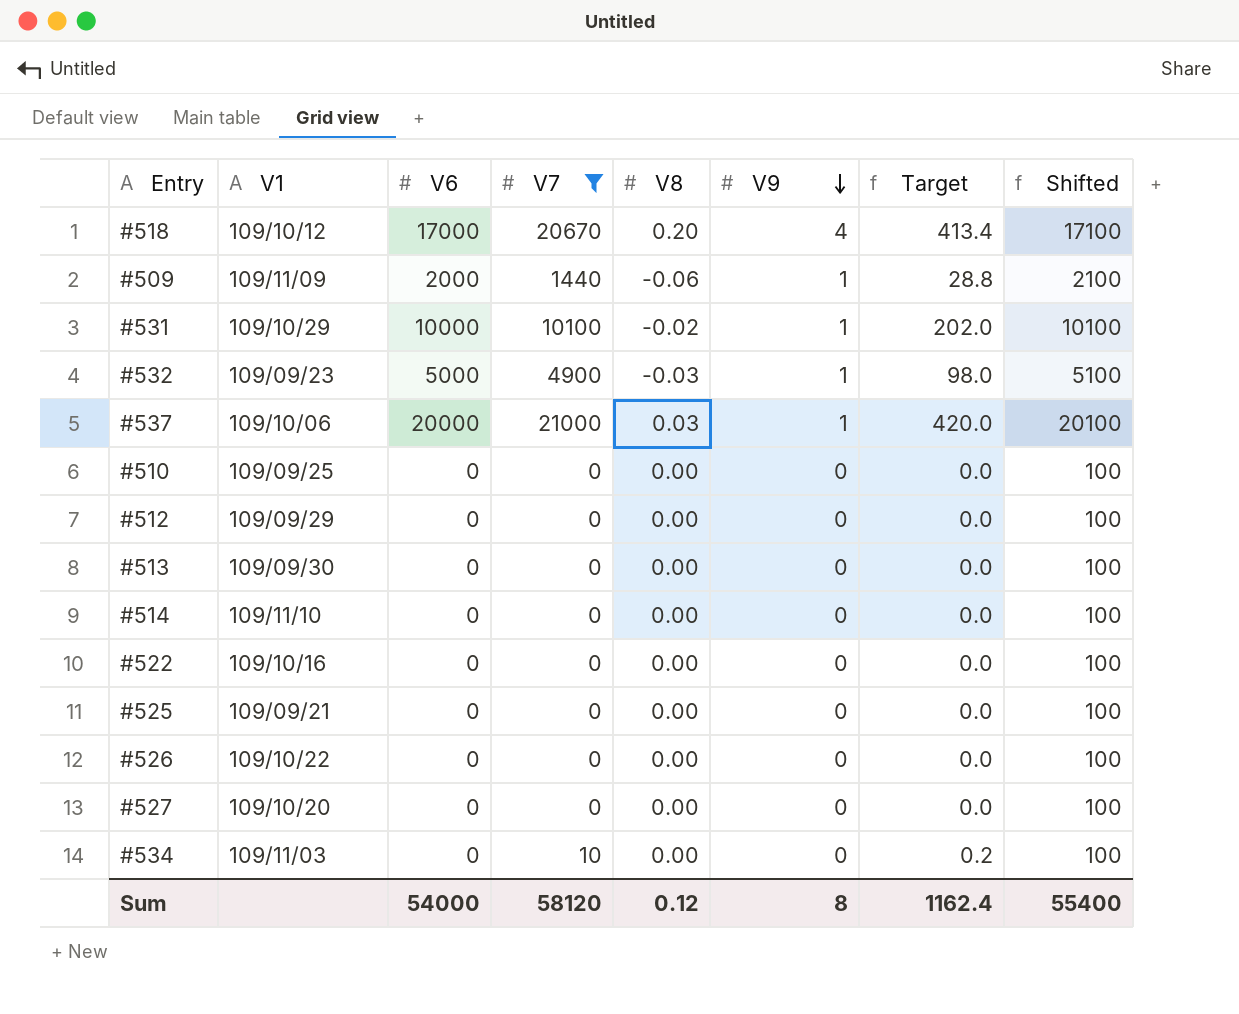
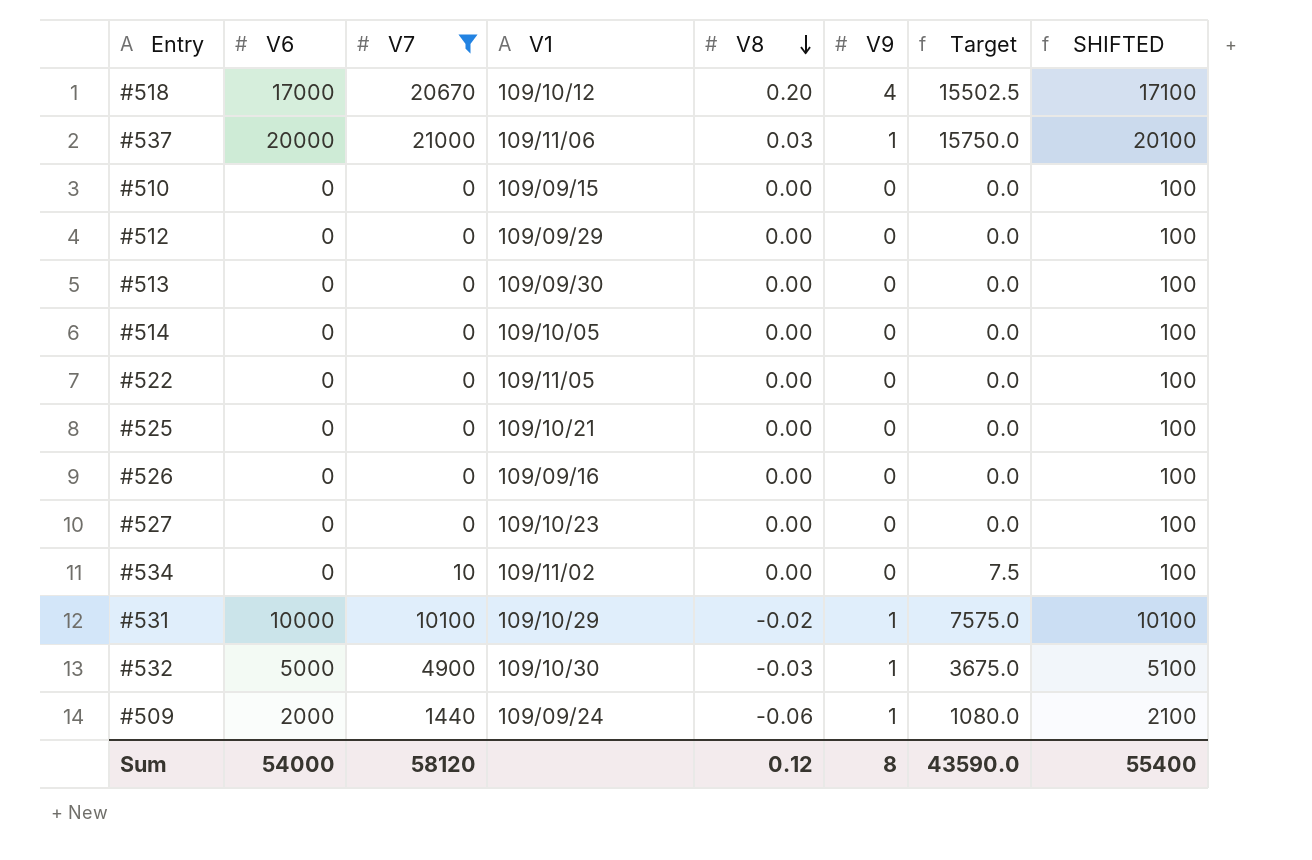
row order: V9 descending -> V8 descending
column V1 | position: 2 -> 4
column Target | formula: [V7] * 0.02 -> [V7] * 0.75
column name: Shifted -> SHIFTED
#537 | V1: 109/10/06 -> 109/11/06
#510 | V1: 109/09/25 -> 109/09/15
#514 | V1: 109/11/10 -> 109/10/05
#522 | V1: 109/10/16 -> 109/11/05
#525 | V1: 109/09/21 -> 109/10/21
#526 | V1: 109/10/22 -> 109/09/16
#527 | V1: 109/10/20 -> 109/10/23
#534 | V1: 109/11/03 -> 109/11/02
#532 | V1: 109/09/23 -> 109/10/30
#509 | V1: 109/11/09 -> 109/09/24
Sum | Target: 1162.4 -> 43590.0

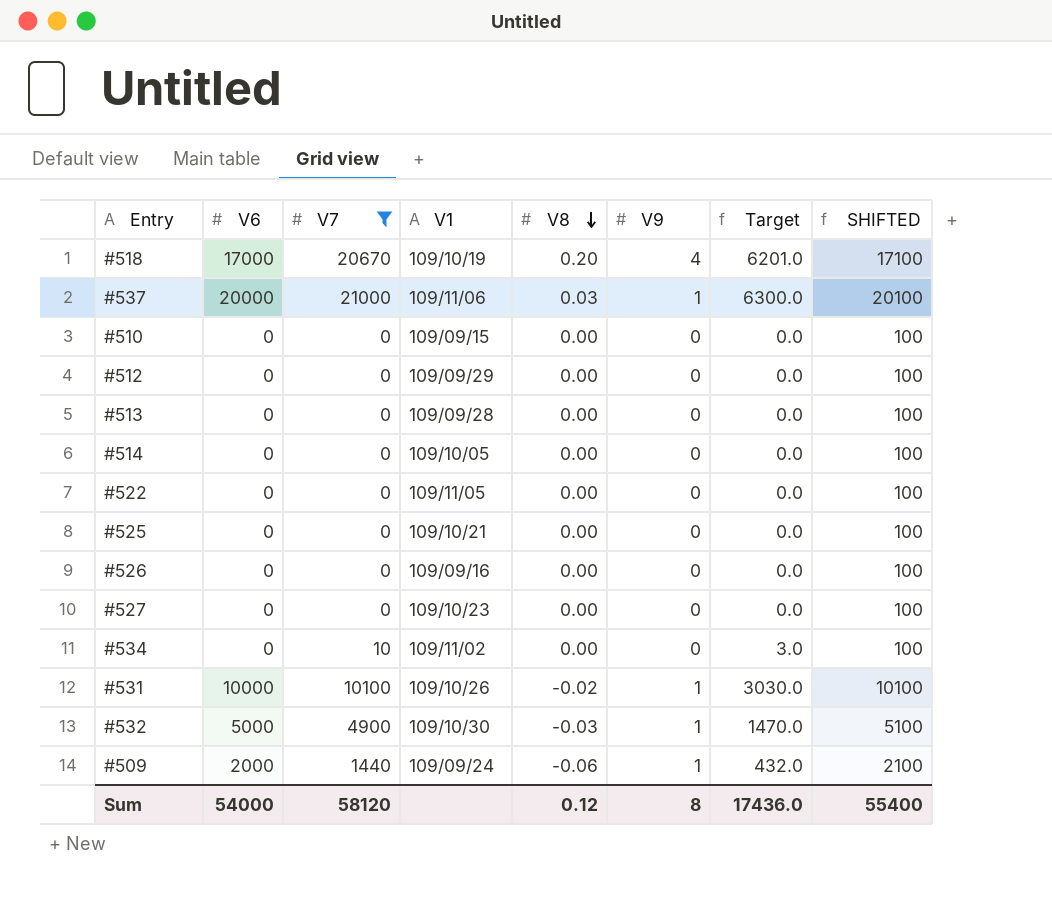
column Target | formula: [V7] * 0.75 -> [V7] * 0.3
#518 | V1: 109/10/12 -> 109/10/19
#513 | V1: 109/09/30 -> 109/09/28
#531 | V1: 109/10/29 -> 109/10/26
Sum | Target: 43590.0 -> 17436.0

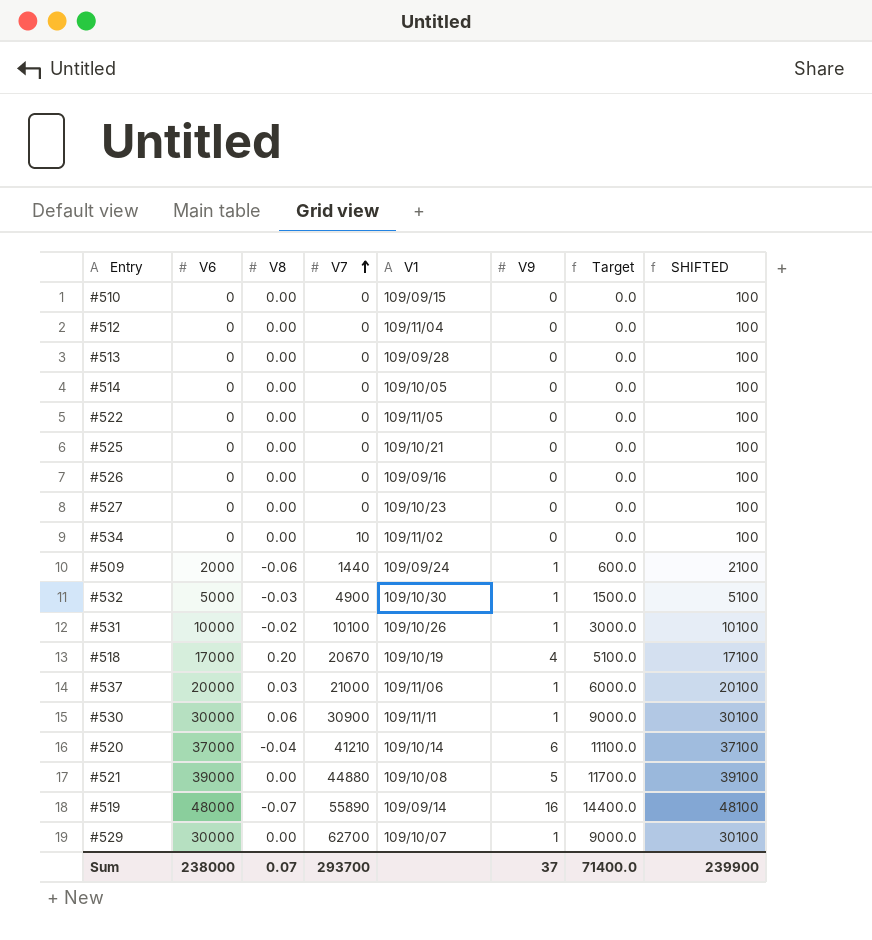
filter: V7 <= 21000 -> none
row order: V8 descending -> V7 ascending
column V8 | position: 5 -> 3
column Target | formula: [V7] * 0.3 -> [V6] * 0.3
#512 | V1: 109/09/29 -> 109/11/04
Sum | V6: 54000 -> 238000
Sum | V8: 0.12 -> 0.07
Sum | V7: 58120 -> 293700
Sum | V9: 8 -> 37
Sum | Target: 17436.0 -> 71400.0
Sum | SHIFTED: 55400 -> 239900

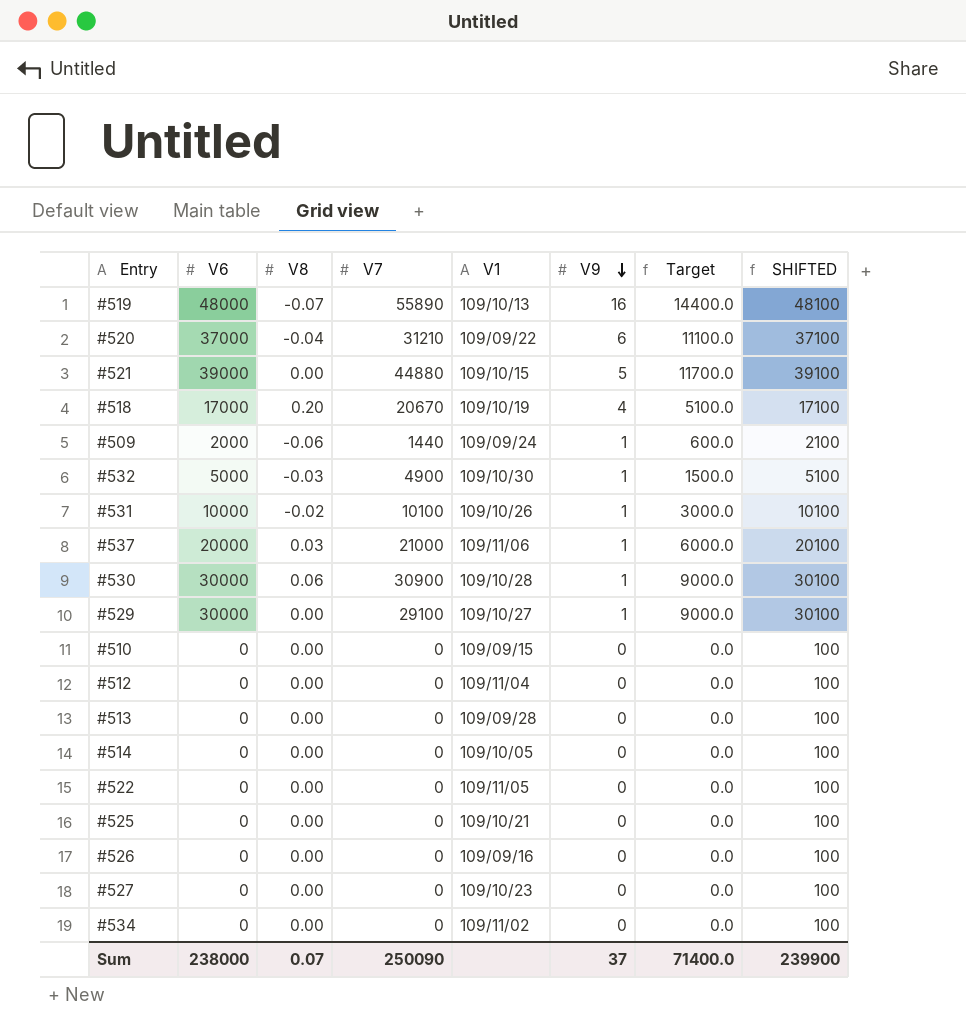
row order: V7 ascending -> V9 descending
#519 | V1: 109/09/14 -> 109/10/13
#520 | V7: 41210 -> 31210
#520 | V1: 109/10/14 -> 109/09/22
#521 | V1: 109/10/08 -> 109/10/15
#530 | V1: 109/11/11 -> 109/10/28
#529 | V7: 62700 -> 29100
#529 | V1: 109/10/07 -> 109/10/27
#534 | V7: 10 -> 0
Sum | V7: 293700 -> 250090

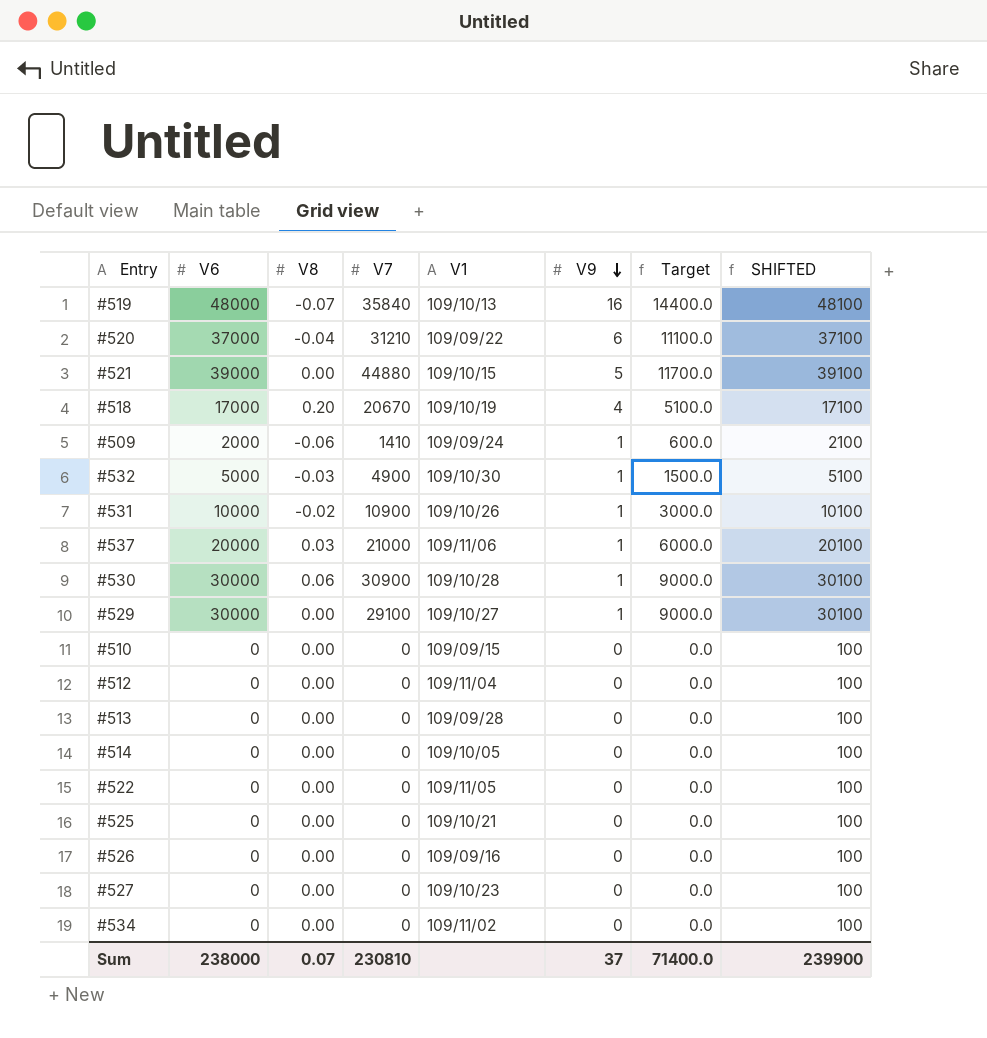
#519 | V7: 55890 -> 35840
#509 | V7: 1440 -> 1410
#531 | V7: 10100 -> 10900
Sum | V7: 250090 -> 230810

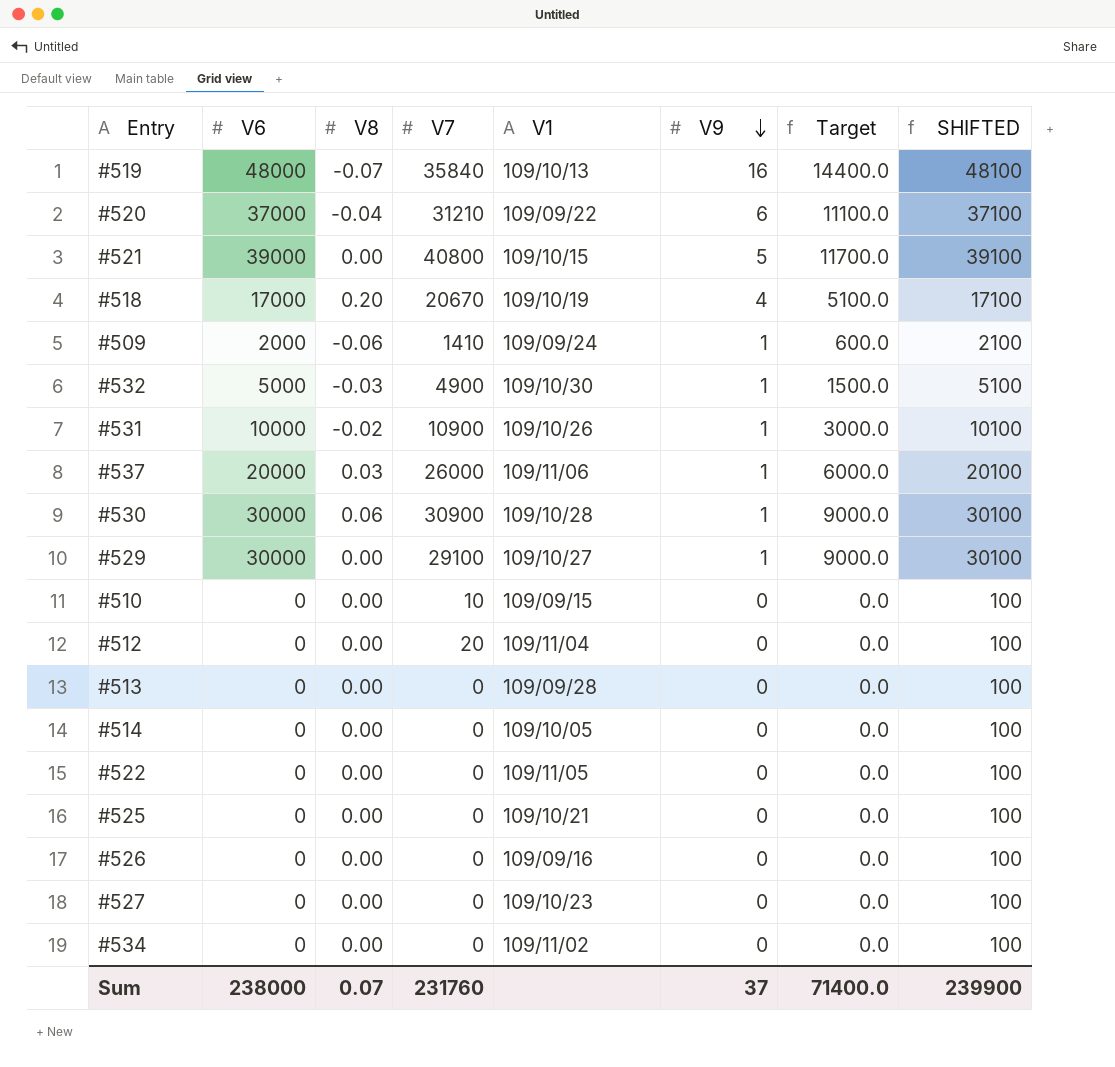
#521 | V7: 44880 -> 40800
#537 | V7: 21000 -> 26000
#510 | V7: 0 -> 10
#512 | V7: 0 -> 20
Sum | V7: 230810 -> 231760

